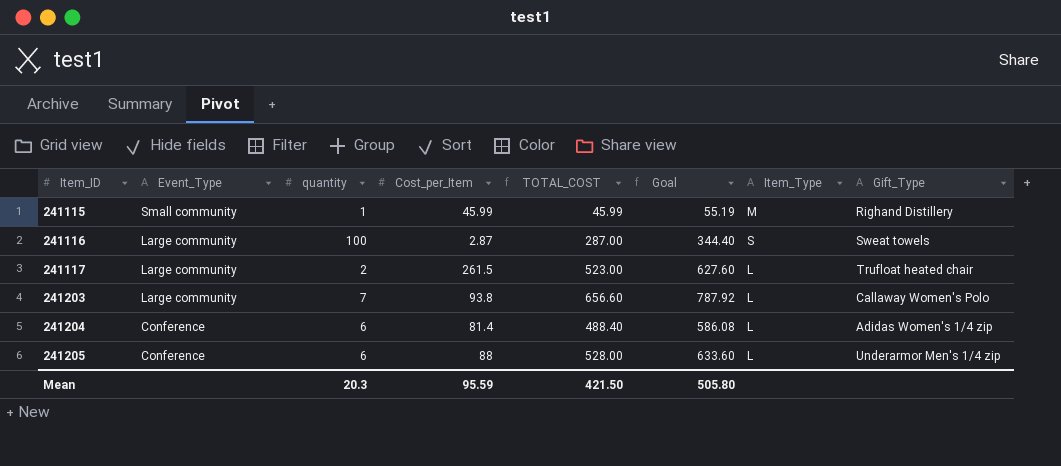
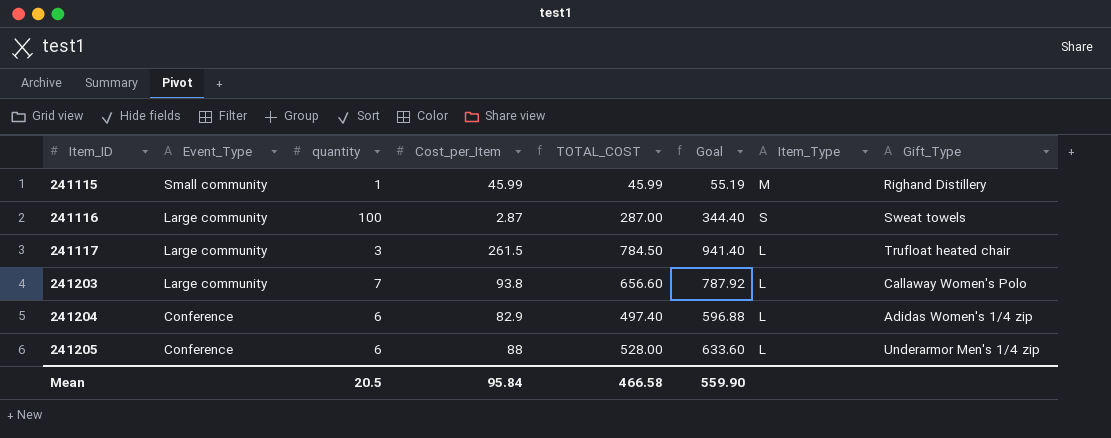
241117 | quantity: 2 -> 3
241117 | TOTAL_COST: 523.00 -> 784.50
241117 | Goal: 627.60 -> 941.40
241204 | Cost_per_Item: 81.4 -> 82.9
241204 | TOTAL_COST: 488.40 -> 497.40
241204 | Goal: 586.08 -> 596.88
Mean | quantity: 20.3 -> 20.5
Mean | Cost_per_Item: 95.59 -> 95.84
Mean | TOTAL_COST: 421.50 -> 466.58
Mean | Goal: 505.80 -> 559.90

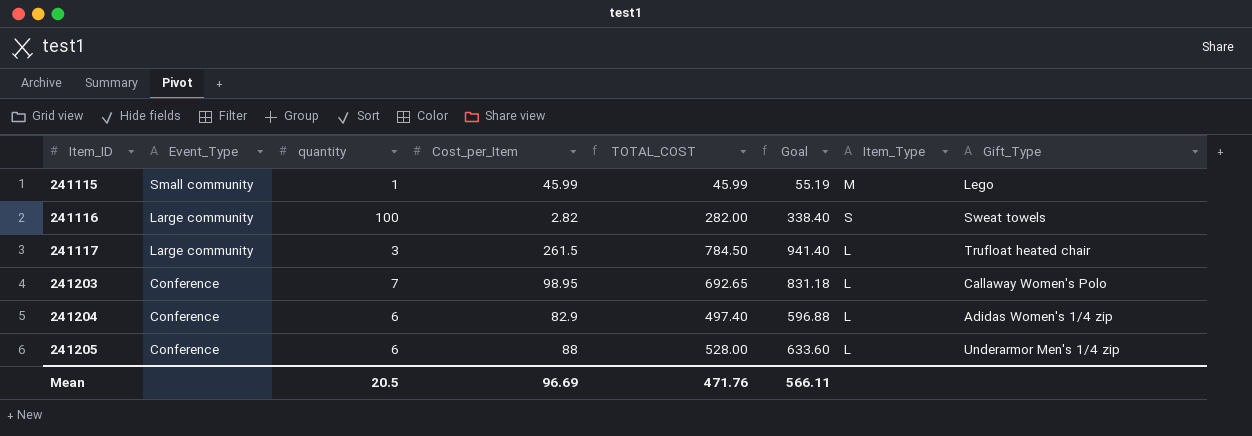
241115 | Gift_Type: Righand Distillery -> Lego
241116 | Cost_per_Item: 2.87 -> 2.82
241116 | TOTAL_COST: 287.00 -> 282.00
241116 | Goal: 344.40 -> 338.40
241203 | Event_Type: Large community -> Conference
241203 | Cost_per_Item: 93.8 -> 98.95
241203 | TOTAL_COST: 656.60 -> 692.65
241203 | Goal: 787.92 -> 831.18
Mean | Cost_per_Item: 95.84 -> 96.69
Mean | TOTAL_COST: 466.58 -> 471.76
Mean | Goal: 559.90 -> 566.11

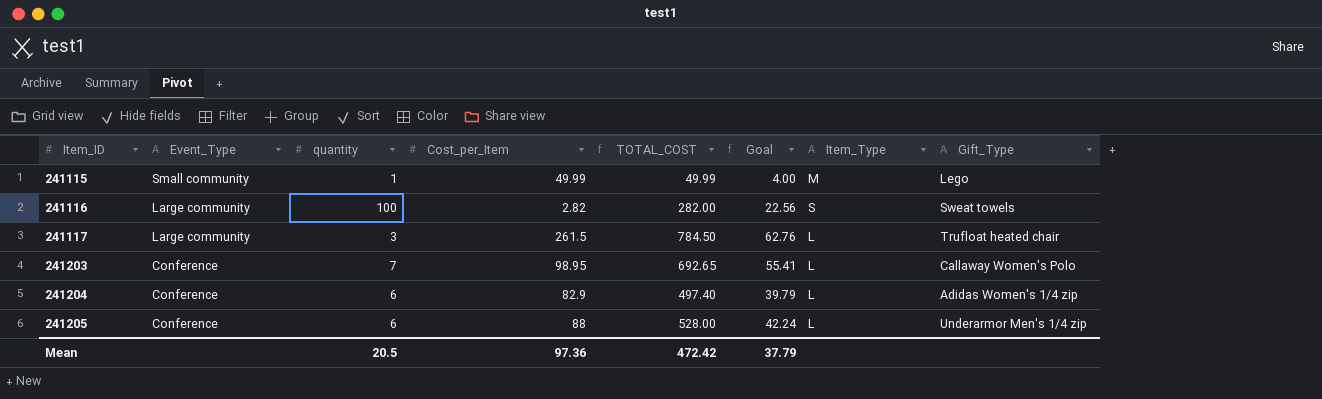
column Goal | formula: [TOTAL_COST] * 1.2 -> [TOTAL_COST] * 0.08
241115 | Cost_per_Item: 45.99 -> 49.99
241115 | TOTAL_COST: 45.99 -> 49.99
Mean | Cost_per_Item: 96.69 -> 97.36
Mean | TOTAL_COST: 471.76 -> 472.42
Mean | Goal: 566.11 -> 37.79

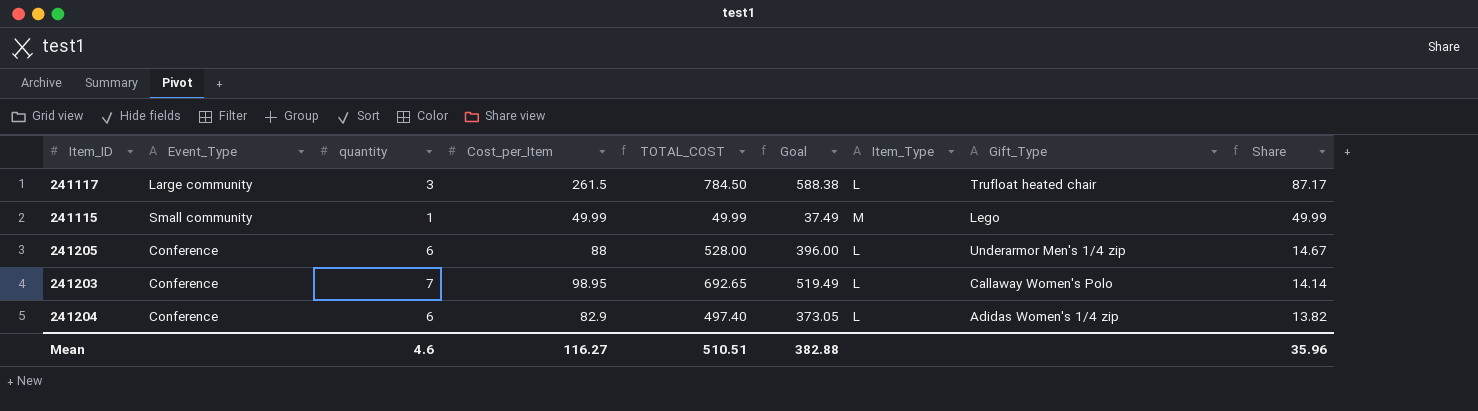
row order: Item_ID ascending -> Share descending
column Goal | formula: [TOTAL_COST] * 0.08 -> [TOTAL_COST] * 0.75
column Share | formula: none -> [Cost_per_Item] / [quantity]
row 241116: Large community | 100 | 2.82 | 282.00 | 22.56 | S | Sweat towels -> none
Mean | quantity: 20.5 -> 4.6
Mean | Cost_per_Item: 97.36 -> 116.27
Mean | TOTAL_COST: 472.42 -> 510.51
Mean | Goal: 37.79 -> 382.88

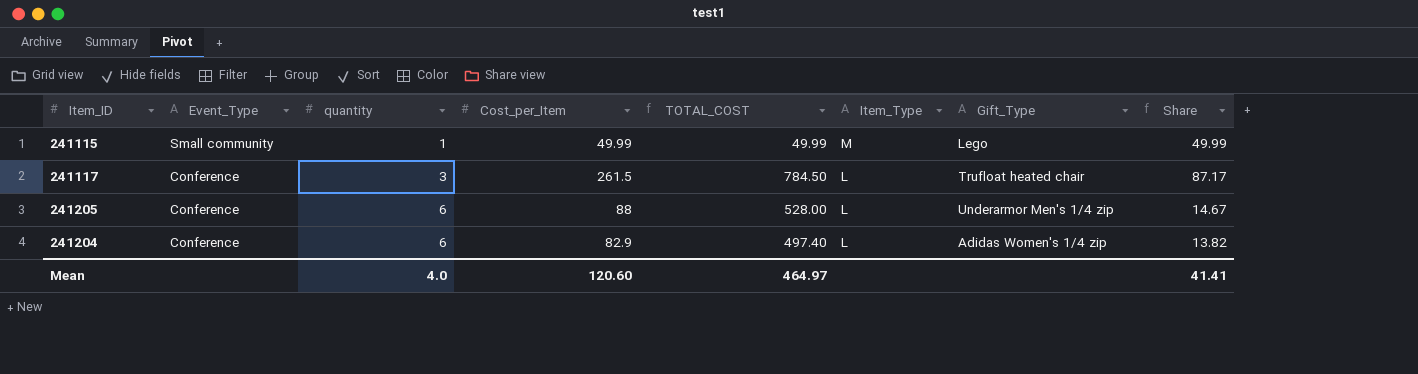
row order: Share descending -> Event_Type descending
column Goal | formula: [TOTAL_COST] * 0.75 -> none
row 241203: Conference | 7 | 98.95 | 692.65 | 519.49 | L | Callaway Women's Polo | 14.14 -> none
241117 | Event_Type: Large community -> Conference
Mean | quantity: 4.6 -> 4.0
Mean | Cost_per_Item: 116.27 -> 120.60
Mean | TOTAL_COST: 510.51 -> 464.97
Mean | Share: 35.96 -> 41.41

